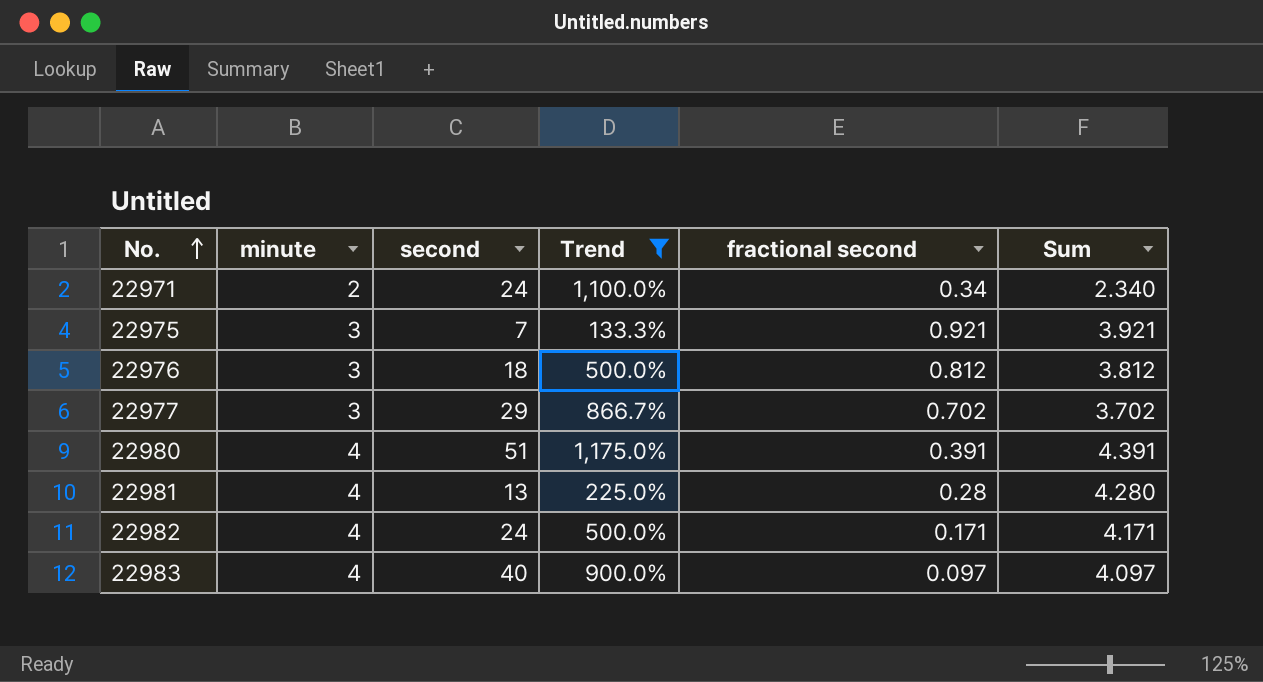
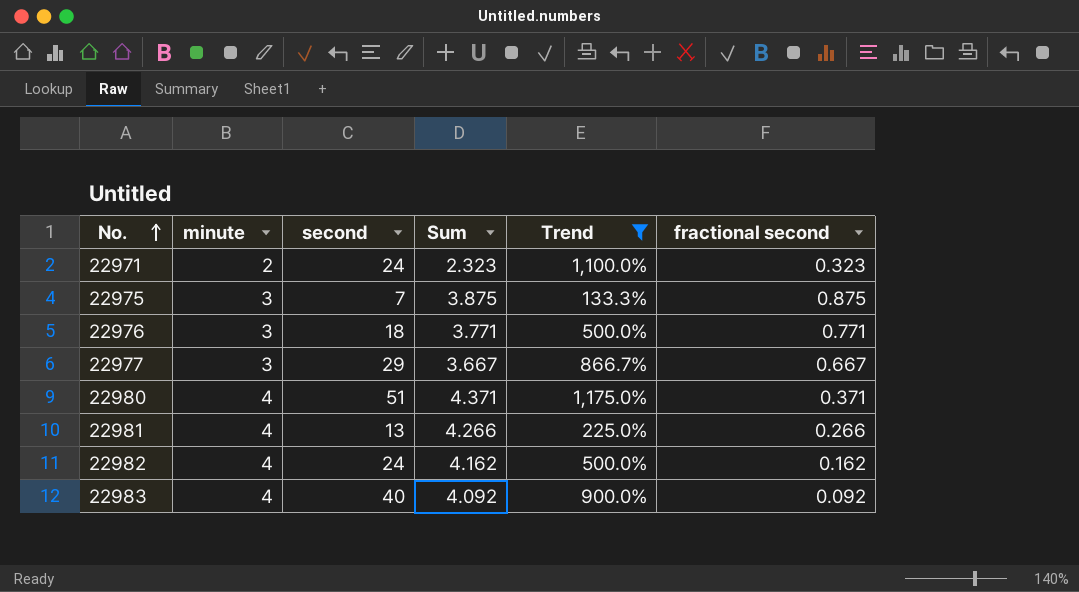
column Sum | position: 6 -> 4
22971 | Sum: 2.340 -> 2.323
22971 | fractional second: 0.34 -> 0.323
22975 | Sum: 3.921 -> 3.875
22975 | fractional second: 0.921 -> 0.875
22976 | Sum: 3.812 -> 3.771
22976 | fractional second: 0.812 -> 0.771
22977 | Sum: 3.702 -> 3.667
22977 | fractional second: 0.702 -> 0.667
22980 | Sum: 4.391 -> 4.371
22980 | fractional second: 0.391 -> 0.371
22981 | Sum: 4.280 -> 4.266
22981 | fractional second: 0.28 -> 0.266
22982 | Sum: 4.171 -> 4.162
22982 | fractional second: 0.171 -> 0.162
22983 | Sum: 4.097 -> 4.092
22983 | fractional second: 0.097 -> 0.092

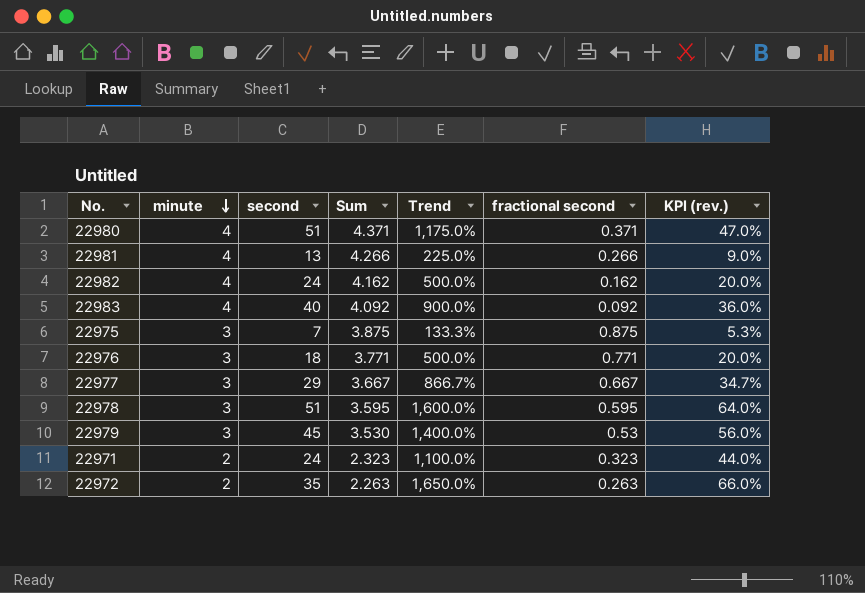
filter: Trend <= 1,175.0% -> none
row order: No. ascending -> minute descending
column KPI (rev.) | formula: none -> [Trend] * 0.04

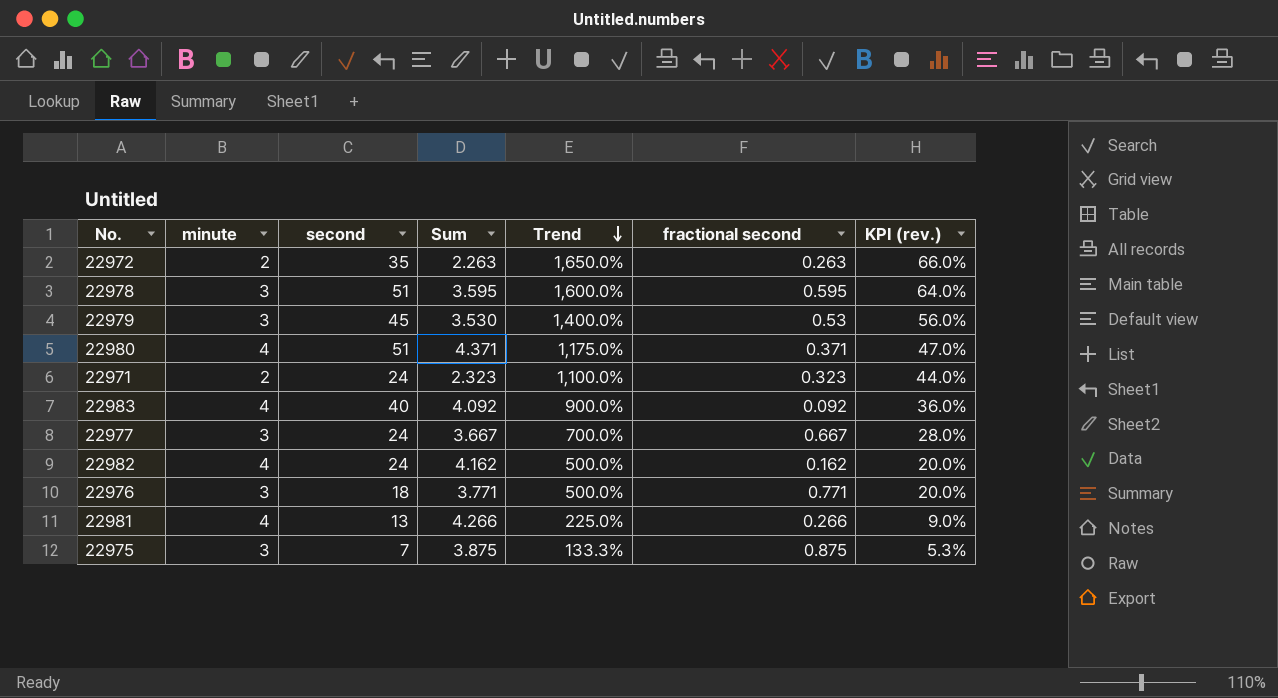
row order: minute descending -> Trend descending
22977 | second: 29 -> 24
22977 | Trend: 866.7% -> 700.0%
22977 | KPI (rev.): 34.7% -> 28.0%

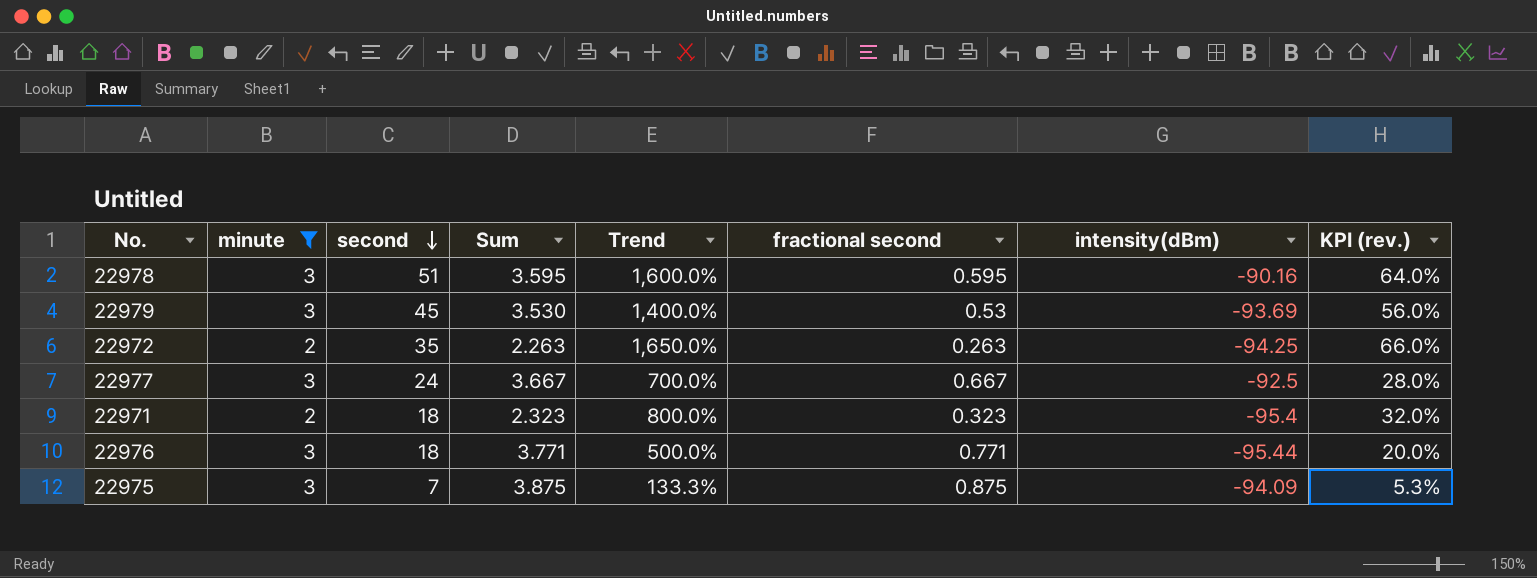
filter: none -> minute != 4
row order: Trend descending -> second descending
column intensity(dBm) | position: none -> 7
22971 | second: 24 -> 18
22971 | Trend: 1,100.0% -> 800.0%
22971 | KPI (rev.): 44.0% -> 32.0%

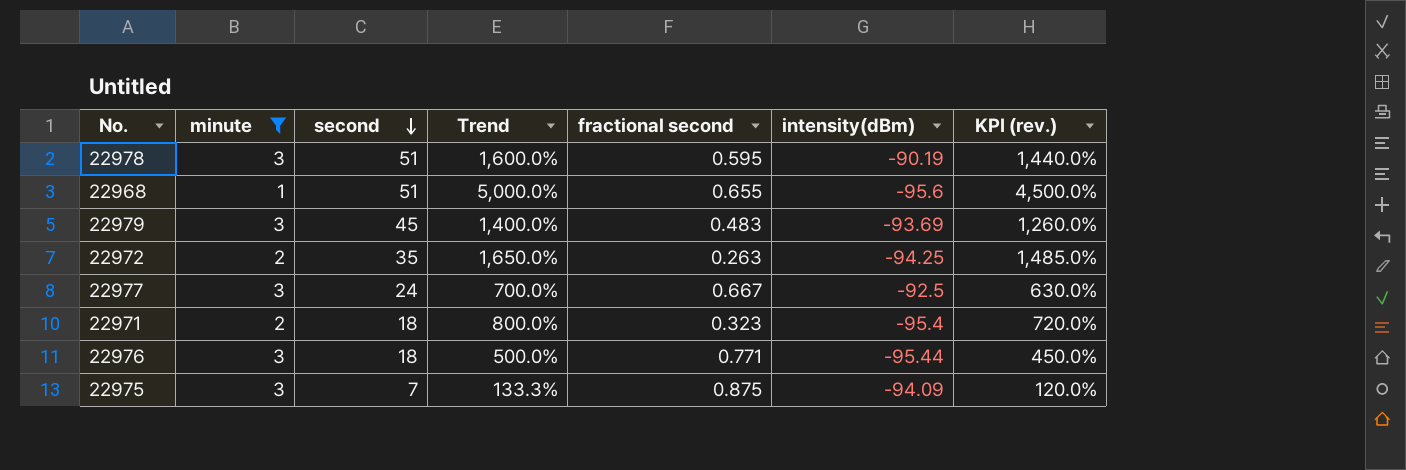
column Sum | formula: [minute] + [fractional second] -> none
column KPI (rev.) | formula: [Trend] * 0.04 -> [Trend] * 0.9
22978 | intensity(dBm): -90.16 -> -90.19
row 22968: none -> 1 | 51 | 5,000.0% | 0.655 | -95.6 | 4,500.0%
22979 | fractional second: 0.53 -> 0.483

